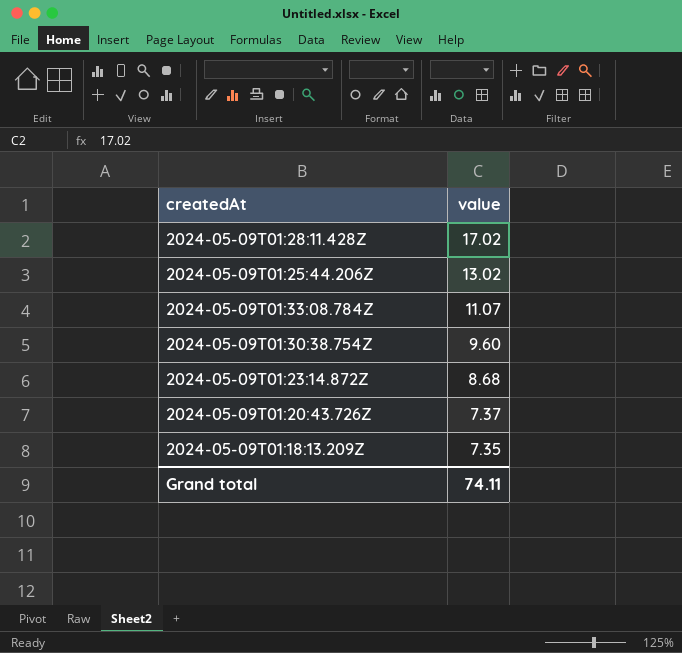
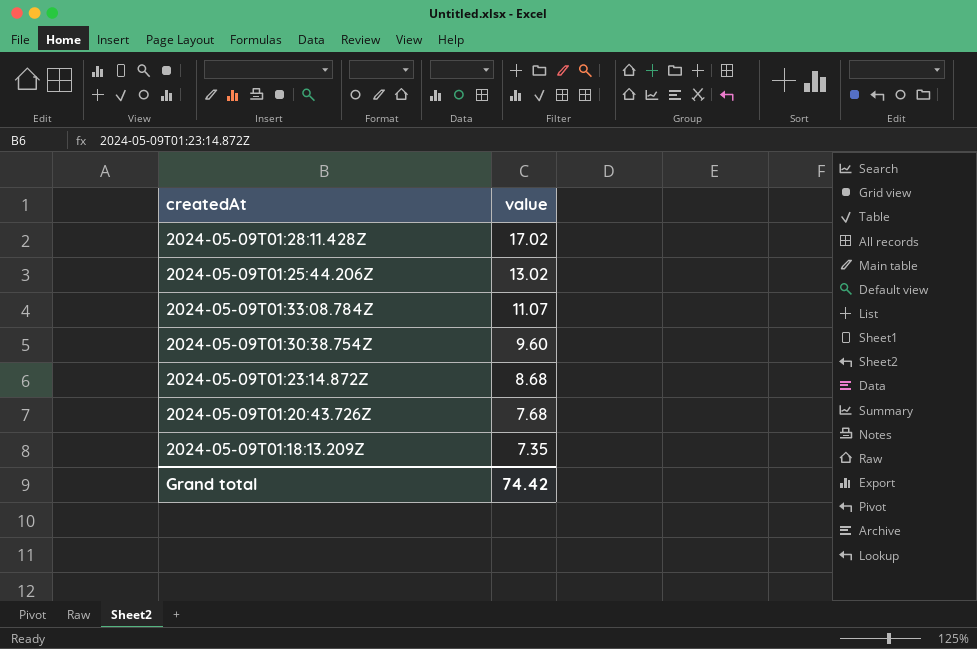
2024-05-09T01:20:43.726Z | value: 7.37 -> 7.68
Grand total | value: 74.11 -> 74.42

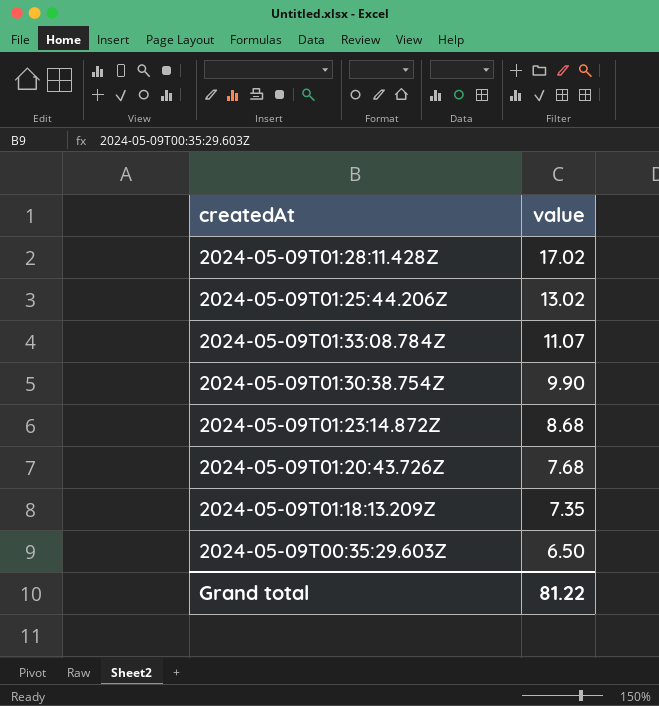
2024-05-09T01:30:38.754Z | value: 9.60 -> 9.90
row 2024-05-09T00:35:29.603Z: none -> 6.50
Grand total | value: 74.42 -> 81.22

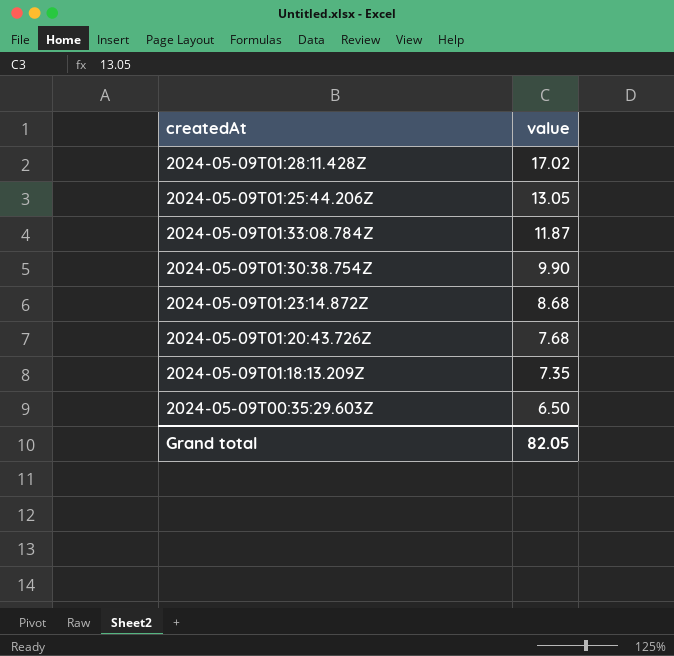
2024-05-09T01:25:44.206Z | value: 13.02 -> 13.05
2024-05-09T01:33:08.784Z | value: 11.07 -> 11.87
Grand total | value: 81.22 -> 82.05

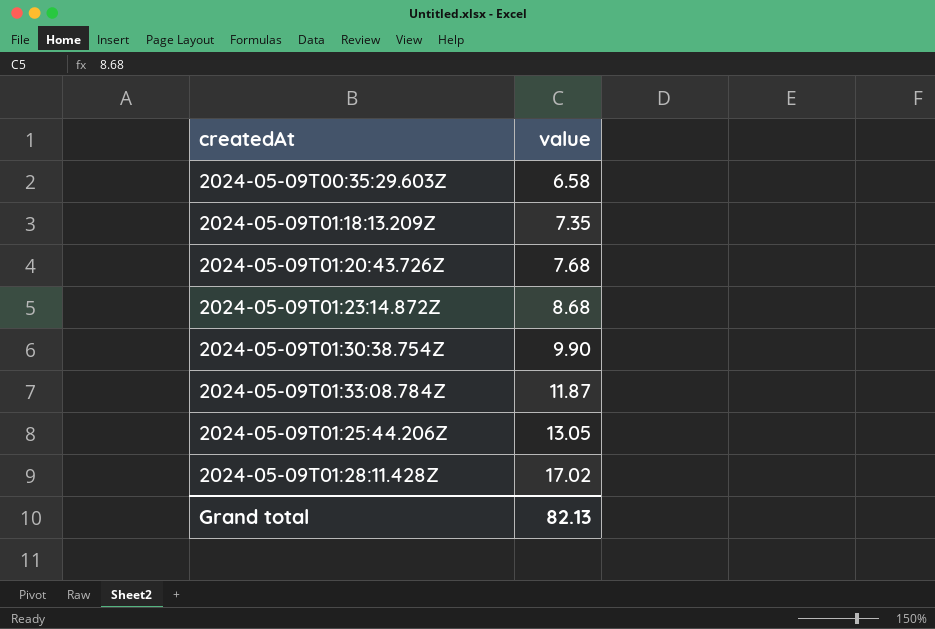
row order: value descending -> value ascending
2024-05-09T00:35:29.603Z | value: 6.50 -> 6.58
Grand total | value: 82.05 -> 82.13

